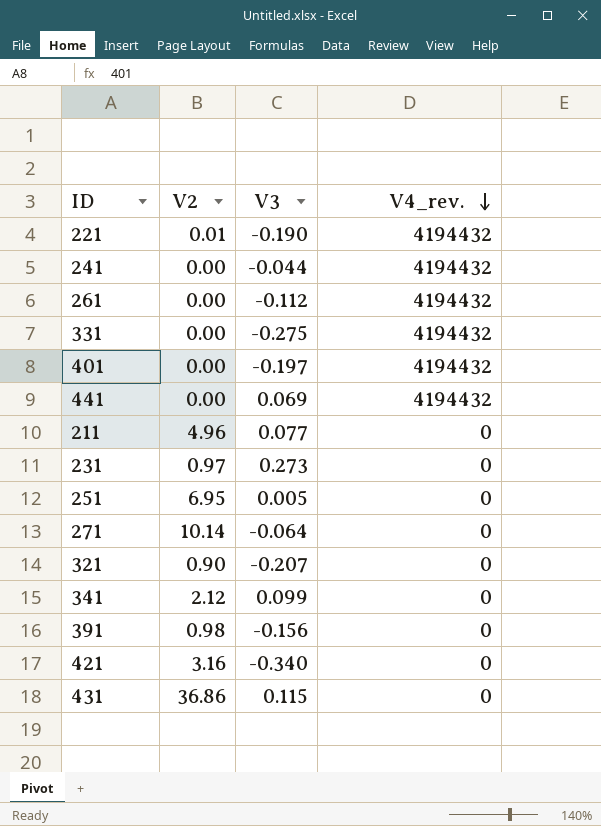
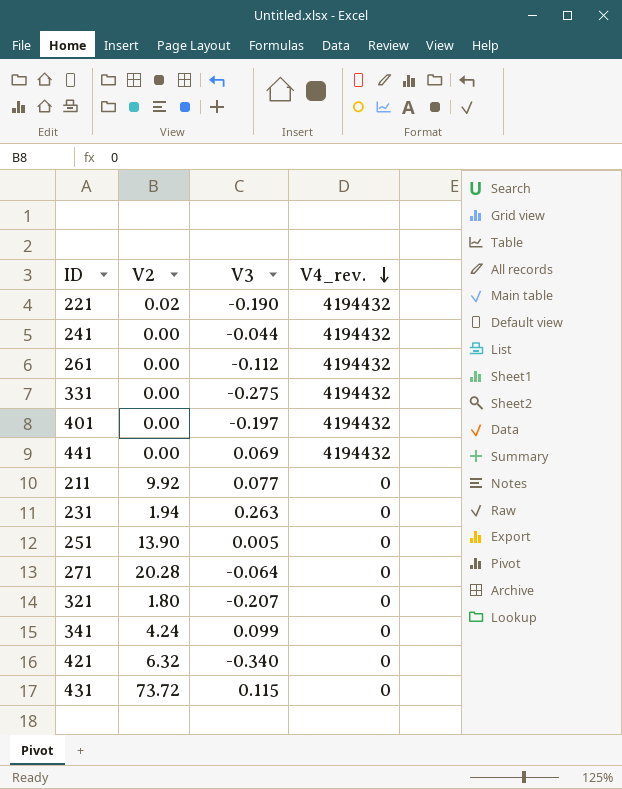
row 391: 0.98 | -0.156 | 0 -> none
221 | V2: 0.01 -> 0.02
211 | V2: 4.96 -> 9.92
231 | V2: 0.97 -> 1.94
231 | V3: 0.273 -> 0.263
251 | V2: 6.95 -> 13.90
271 | V2: 10.14 -> 20.28
321 | V2: 0.90 -> 1.80
341 | V2: 2.12 -> 4.24
421 | V2: 3.16 -> 6.32
431 | V2: 36.86 -> 73.72

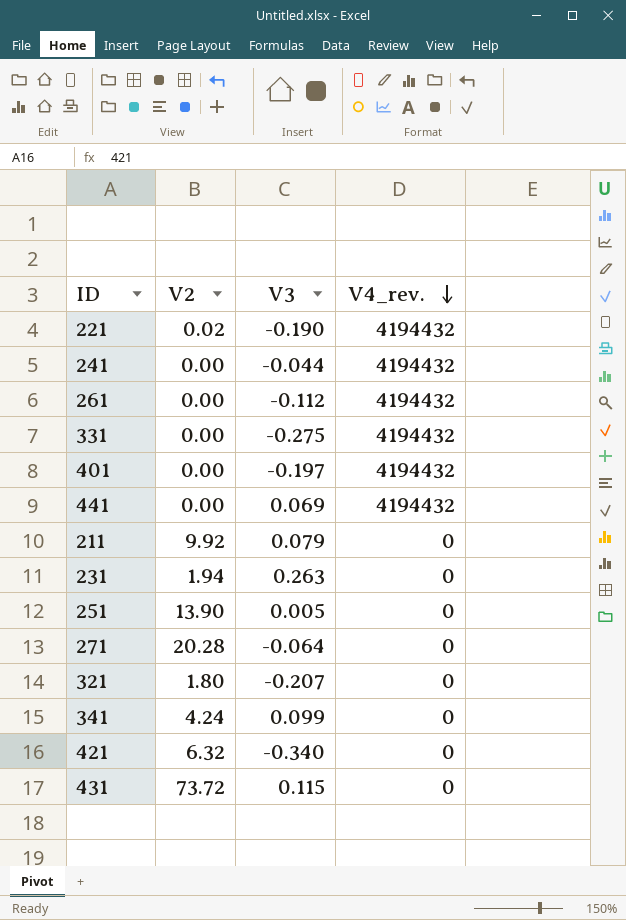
211 | V3: 0.077 -> 0.079

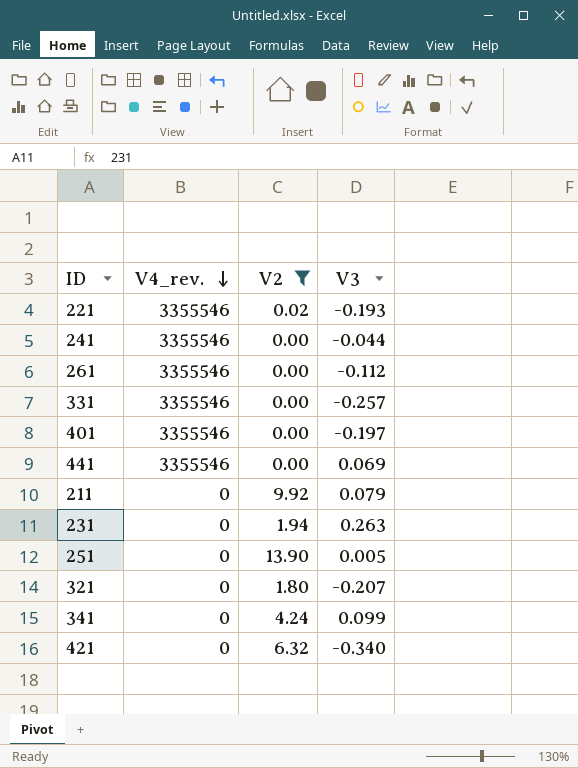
filter: none -> V2 <= 13.90
column V4_rev. | position: 4 -> 2
221 | V4_rev.: 4194432 -> 3355546
221 | V3: -0.190 -> -0.193
241 | V4_rev.: 4194432 -> 3355546
261 | V4_rev.: 4194432 -> 3355546
331 | V4_rev.: 4194432 -> 3355546
331 | V3: -0.275 -> -0.257
401 | V4_rev.: 4194432 -> 3355546
441 | V4_rev.: 4194432 -> 3355546

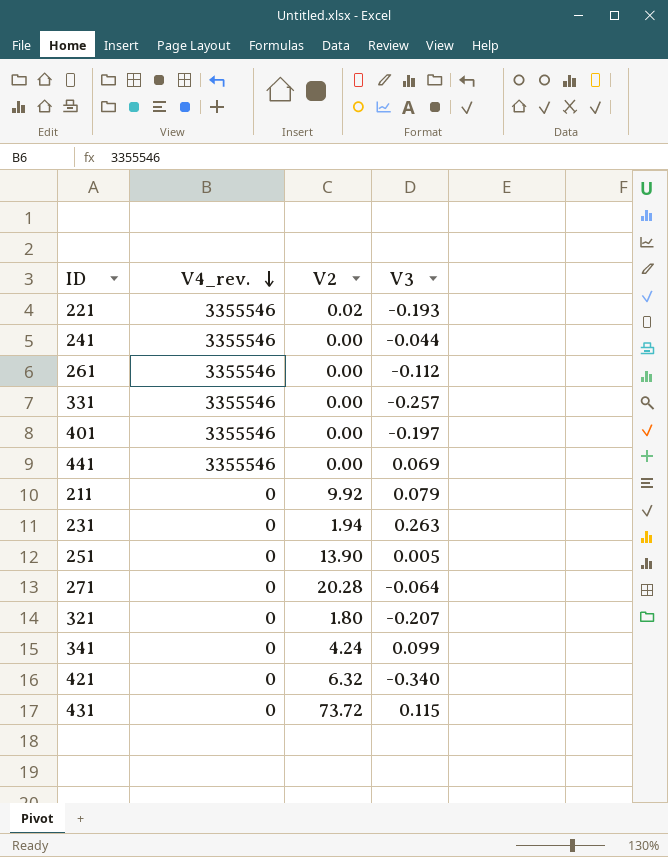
filter: V2 <= 13.90 -> none

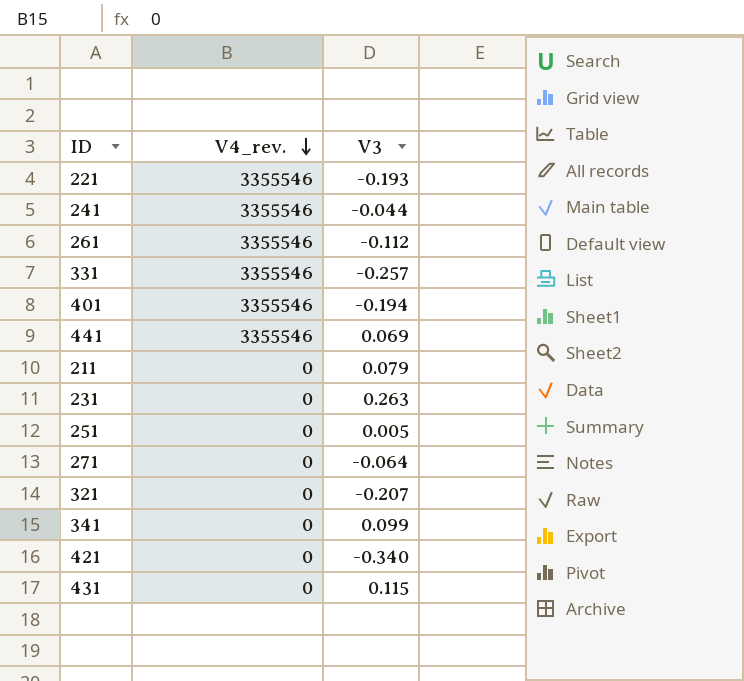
column V2 | position: 3 -> none
401 | V3: -0.197 -> -0.194

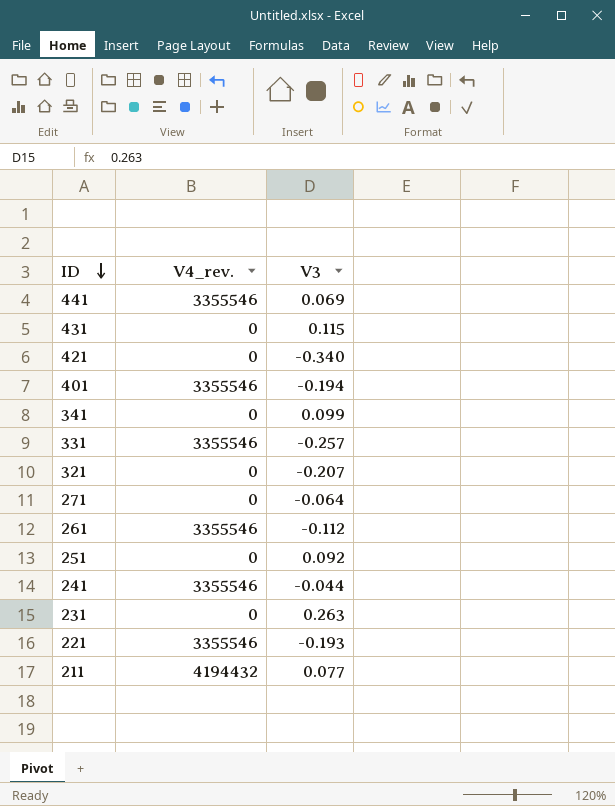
row order: V4_rev. descending -> ID descending
251 | V3: 0.005 -> 0.092
211 | V4_rev.: 0 -> 4194432
211 | V3: 0.079 -> 0.077

